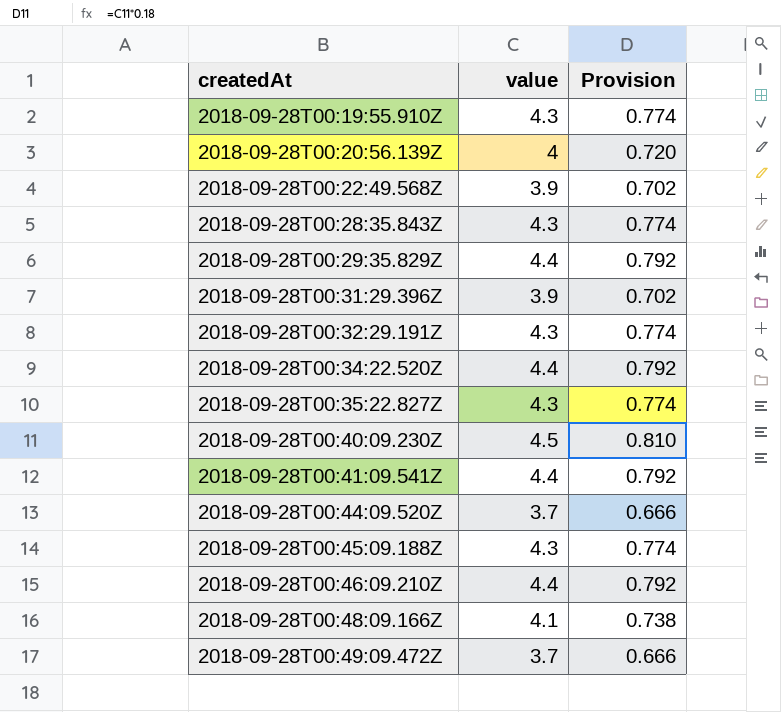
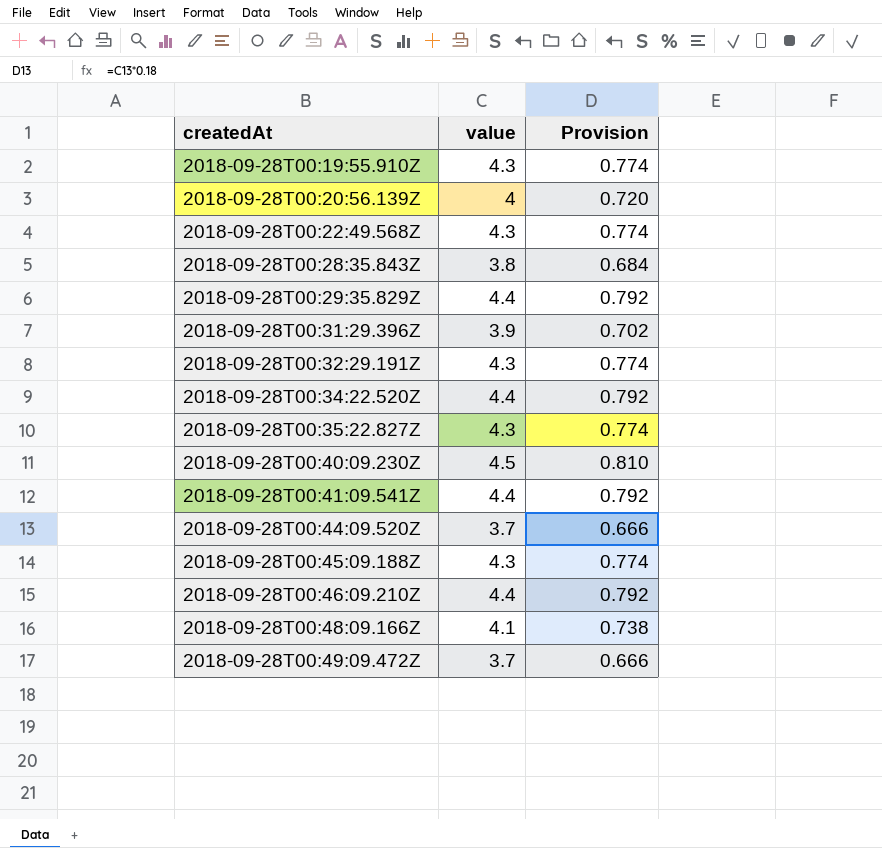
2018-09-28T00:22:49.568Z | value: 3.9 -> 4.3
2018-09-28T00:22:49.568Z | Provision: 0.702 -> 0.774
2018-09-28T00:28:35.843Z | value: 4.3 -> 3.8
2018-09-28T00:28:35.843Z | Provision: 0.774 -> 0.684

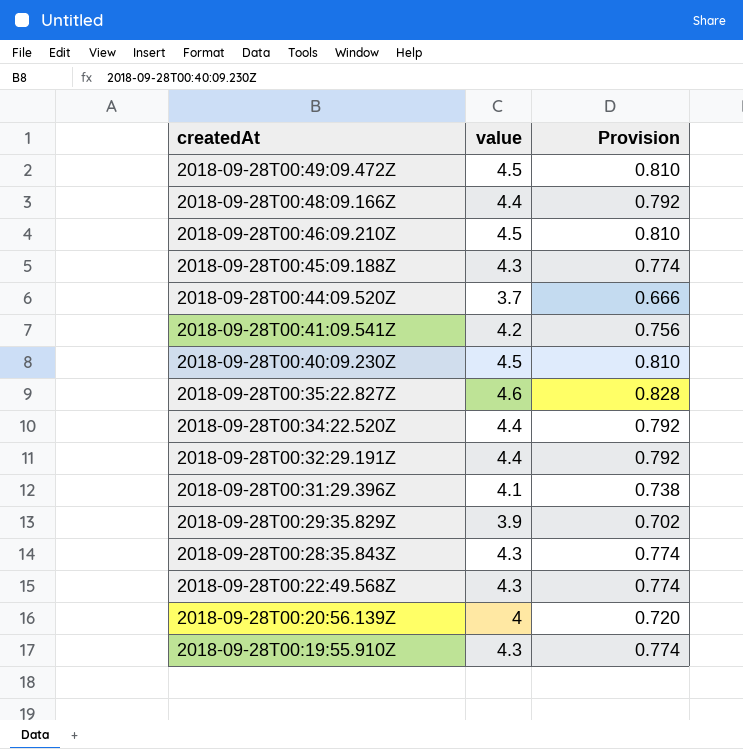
row order: createdAt ascending -> createdAt descending
2018-09-28T00:49:09.472Z | value: 3.7 -> 4.5
2018-09-28T00:49:09.472Z | Provision: 0.666 -> 0.810
2018-09-28T00:48:09.166Z | value: 4.1 -> 4.4
2018-09-28T00:48:09.166Z | Provision: 0.738 -> 0.792
2018-09-28T00:46:09.210Z | value: 4.4 -> 4.5
2018-09-28T00:46:09.210Z | Provision: 0.792 -> 0.810
2018-09-28T00:41:09.541Z | value: 4.4 -> 4.2
2018-09-28T00:41:09.541Z | Provision: 0.792 -> 0.756
2018-09-28T00:35:22.827Z | value: 4.3 -> 4.6
2018-09-28T00:35:22.827Z | Provision: 0.774 -> 0.828
2018-09-28T00:32:29.191Z | value: 4.3 -> 4.4
2018-09-28T00:32:29.191Z | Provision: 0.774 -> 0.792
2018-09-28T00:31:29.396Z | value: 3.9 -> 4.1
2018-09-28T00:31:29.396Z | Provision: 0.702 -> 0.738
2018-09-28T00:29:35.829Z | value: 4.4 -> 3.9
2018-09-28T00:29:35.829Z | Provision: 0.792 -> 0.702
2018-09-28T00:28:35.843Z | value: 3.8 -> 4.3
2018-09-28T00:28:35.843Z | Provision: 0.684 -> 0.774

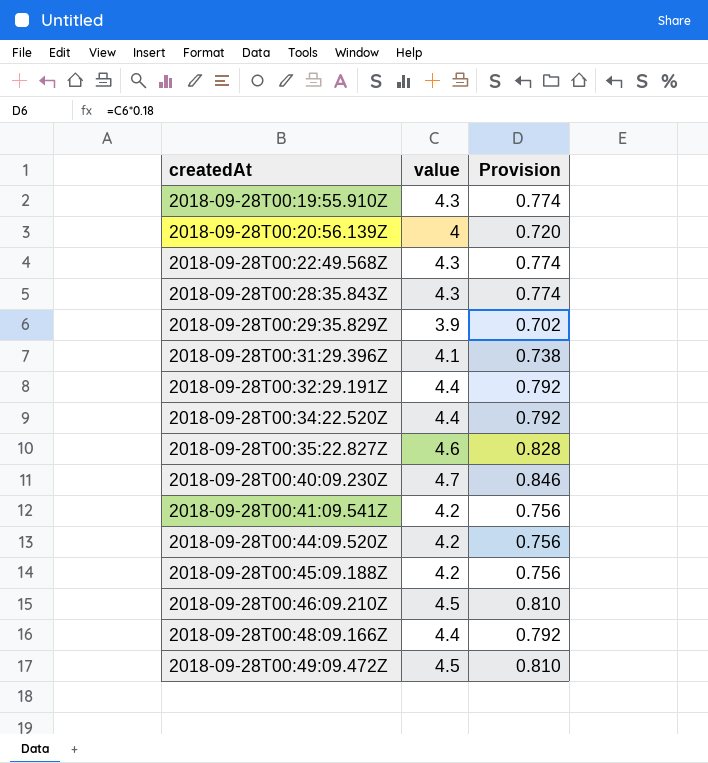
row order: createdAt descending -> createdAt ascending
2018-09-28T00:40:09.230Z | value: 4.5 -> 4.7
2018-09-28T00:40:09.230Z | Provision: 0.810 -> 0.846
2018-09-28T00:44:09.520Z | value: 3.7 -> 4.2
2018-09-28T00:44:09.520Z | Provision: 0.666 -> 0.756
2018-09-28T00:45:09.188Z | value: 4.3 -> 4.2
2018-09-28T00:45:09.188Z | Provision: 0.774 -> 0.756

